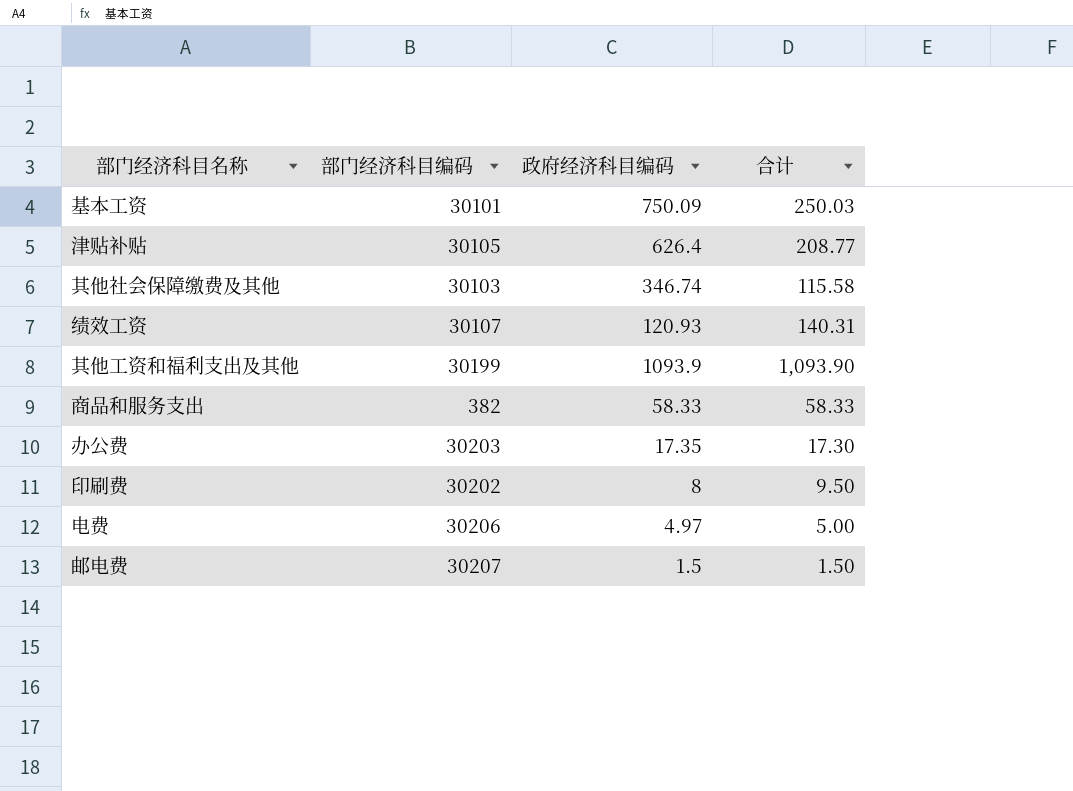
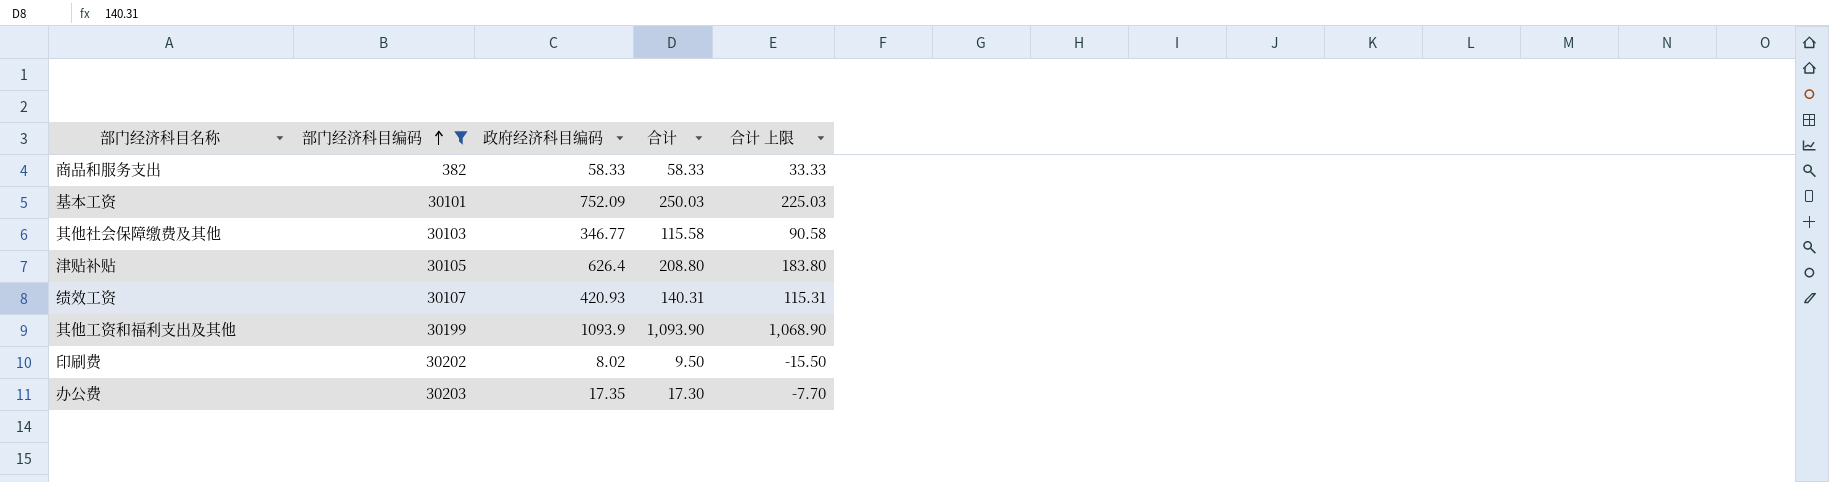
filter: none -> 部门经济科目编码 <= 30203
row order: none -> 部门经济科目编码 ascending
column 合计 上限 | formula: none -> [合计] - 25
基本工资 | 政府经济科目编码: 750.09 -> 752.09
其他社会保障缴费及其他 | 政府经济科目编码: 346.74 -> 346.77
津贴补贴 | 合计: 208.77 -> 208.80
绩效工资 | 政府经济科目编码: 120.93 -> 420.93
印刷费 | 政府经济科目编码: 8 -> 8.02

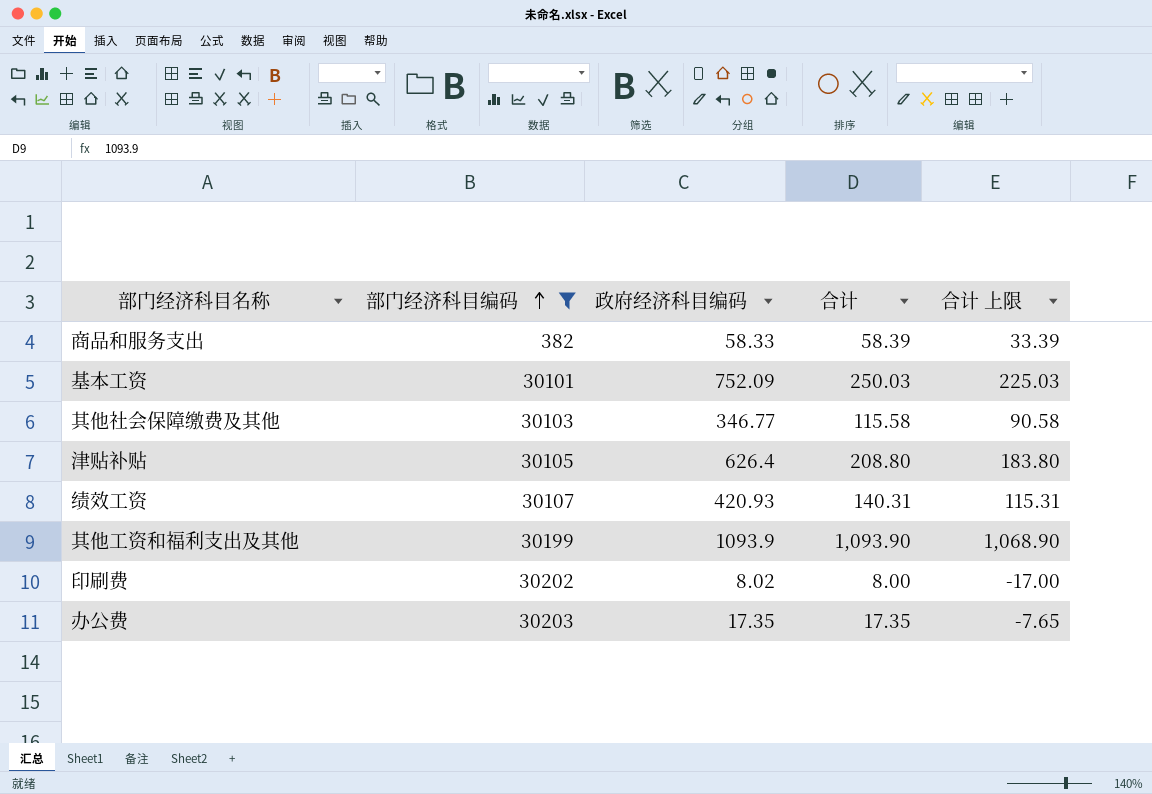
商品和服务支出 | 合计: 58.33 -> 58.39
商品和服务支出 | 合计 上限: 33.33 -> 33.39
印刷费 | 合计: 9.50 -> 8.00
印刷费 | 合计 上限: -15.50 -> -17.00
办公费 | 合计: 17.30 -> 17.35
办公费 | 合计 上限: -7.70 -> -7.65

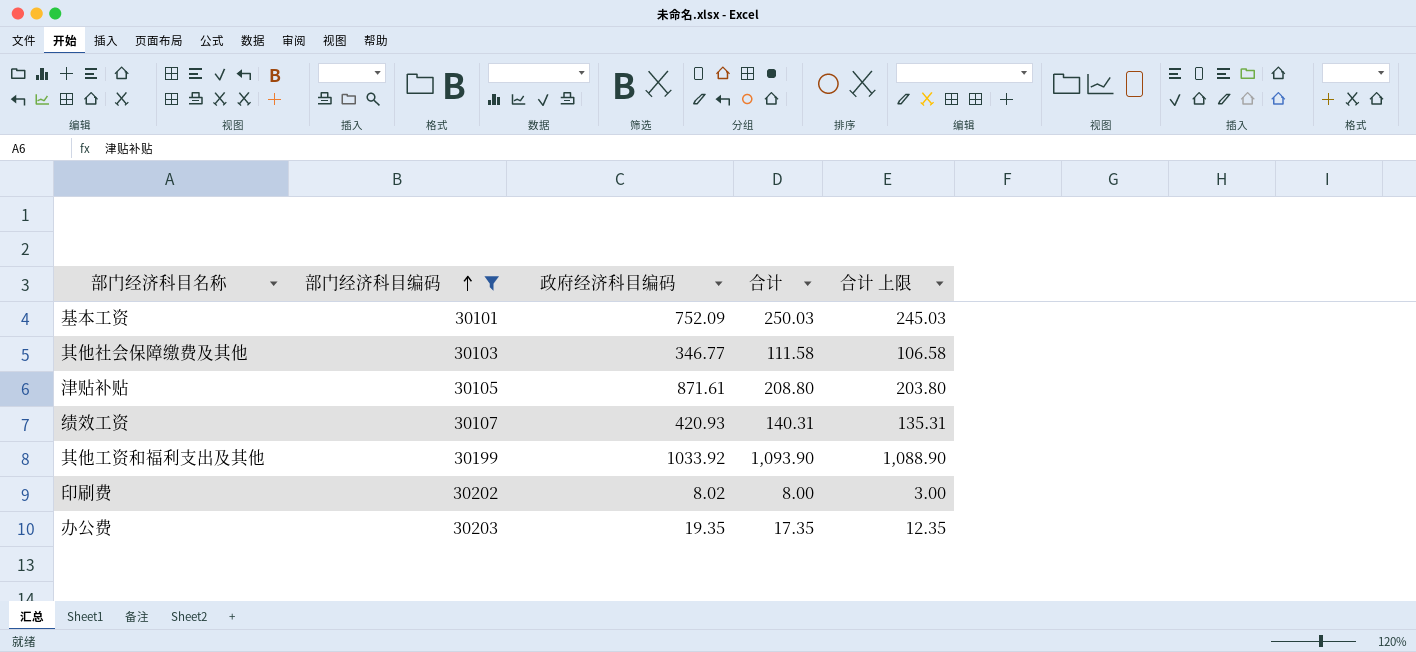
column 合计 上限 | formula: [合计] - 25 -> [合计] - 5
row 商品和服务支出: 382 | 58.33 | 58.39 | 33.39 -> none
其他社会保障缴费及其他 | 合计: 115.58 -> 111.58
津贴补贴 | 政府经济科目编码: 626.4 -> 871.61
其他工资和福利支出及其他 | 政府经济科目编码: 1093.9 -> 1033.92
办公费 | 政府经济科目编码: 17.35 -> 19.35

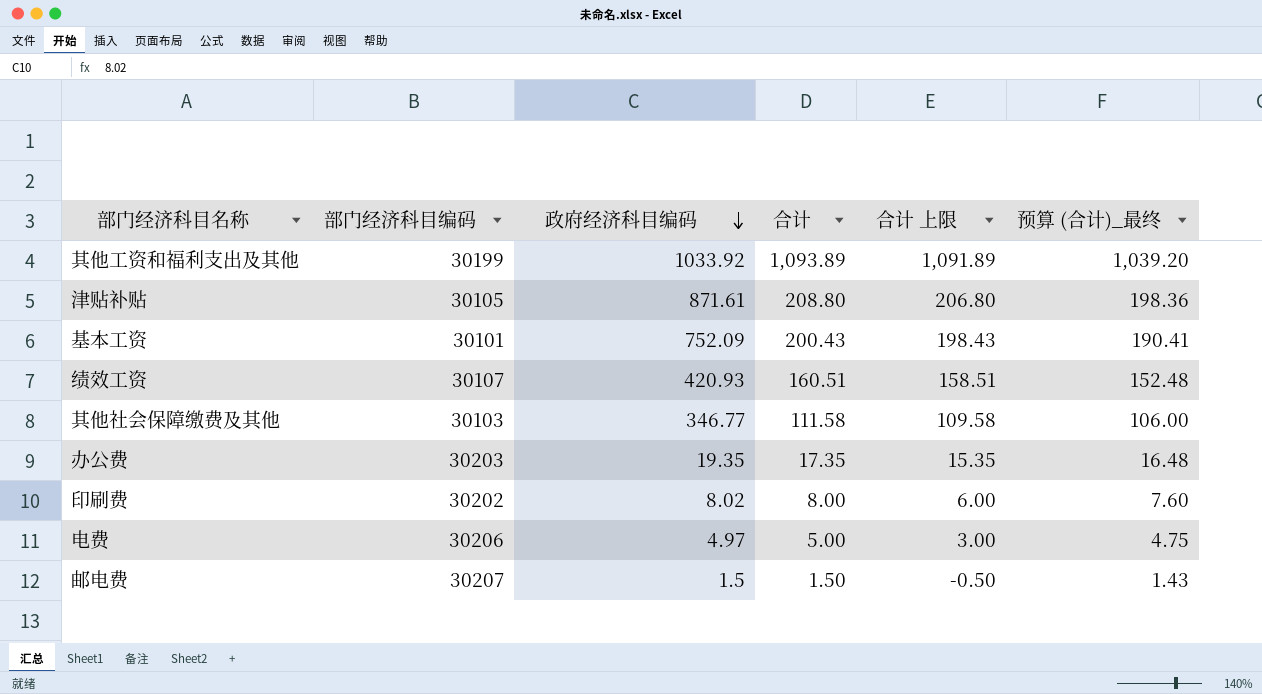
filter: 部门经济科目编码 <= 30203 -> none
row order: 部门经济科目编码 ascending -> 政府经济科目编码 descending
column 合计 上限 | formula: [合计] - 5 -> [合计] - 2
column 预算 (合计)_最终 | formula: none -> [合计] * 0.95
其他工资和福利支出及其他 | 合计: 1,093.90 -> 1,093.89
基本工资 | 合计: 250.03 -> 200.43
绩效工资 | 合计: 140.31 -> 160.51

